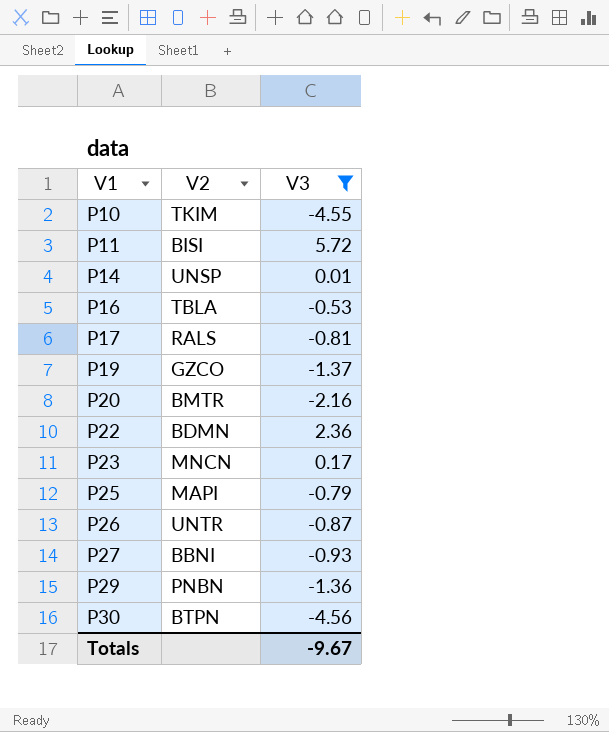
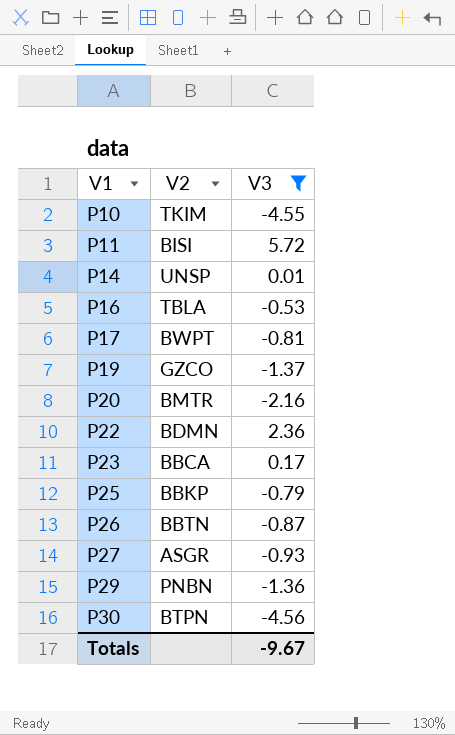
P17 | V2: RALS -> BWPT
P23 | V2: MNCN -> BBCA
P25 | V2: MAPI -> BBKP
P26 | V2: UNTR -> BBTN
P27 | V2: BBNI -> ASGR

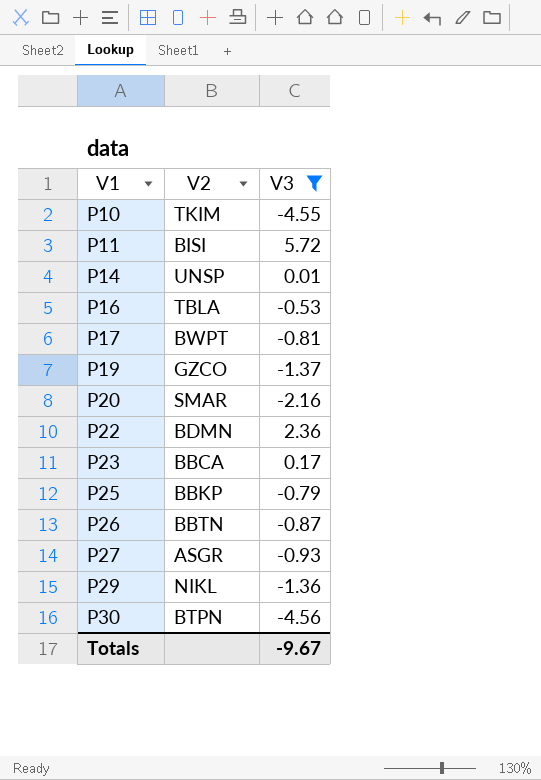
P20 | V2: BMTR -> SMAR
P29 | V2: PNBN -> NIKL

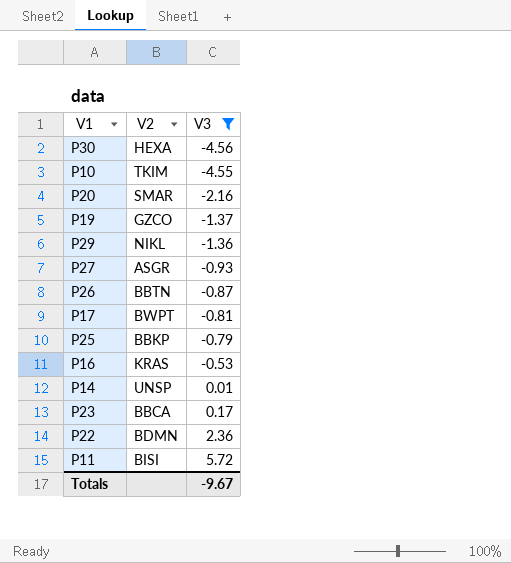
row order: V1 ascending -> V3 ascending
P30 | V2: BTPN -> HEXA
P16 | V2: TBLA -> KRAS

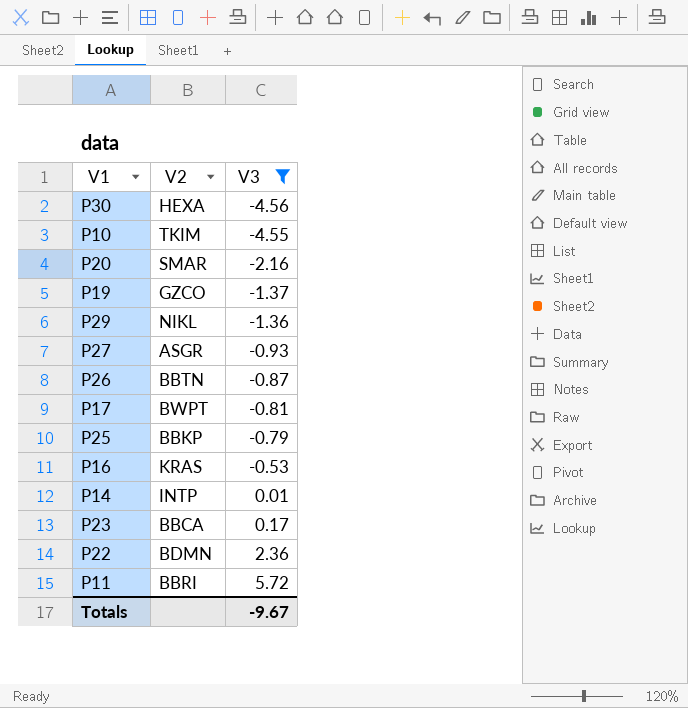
P14 | V2: UNSP -> INTP
P11 | V2: BISI -> BBRI

